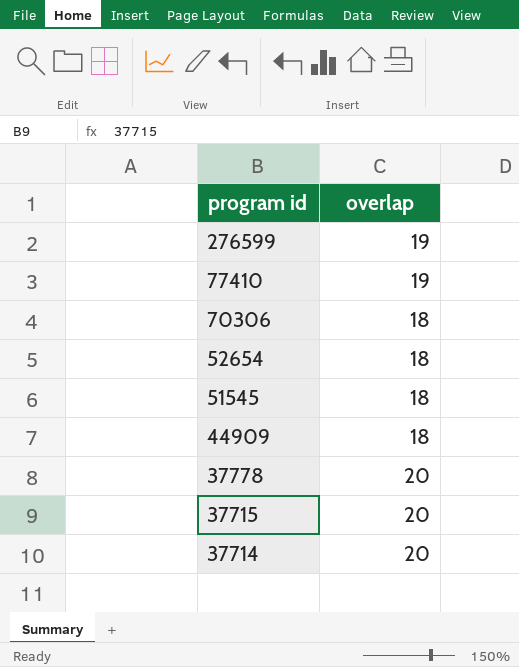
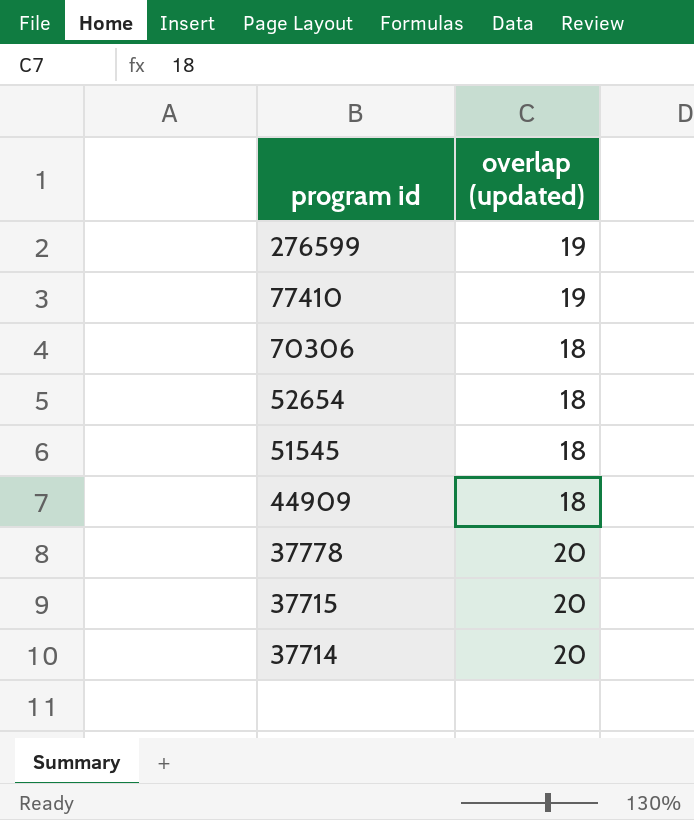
column name: overlap -> overlap (updated)

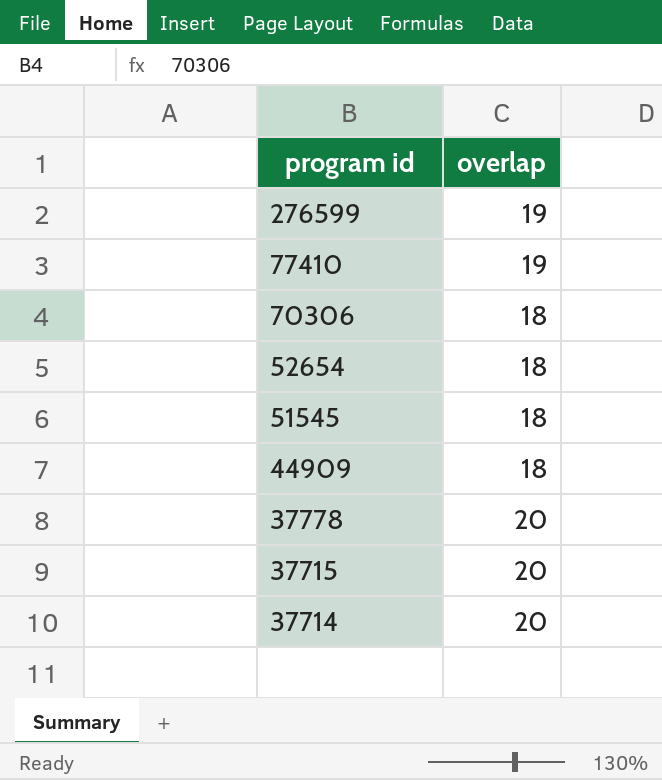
column name: overlap (updated) -> overlap

